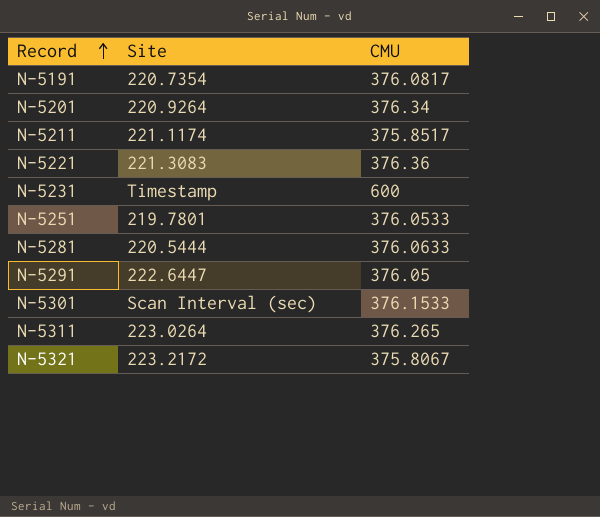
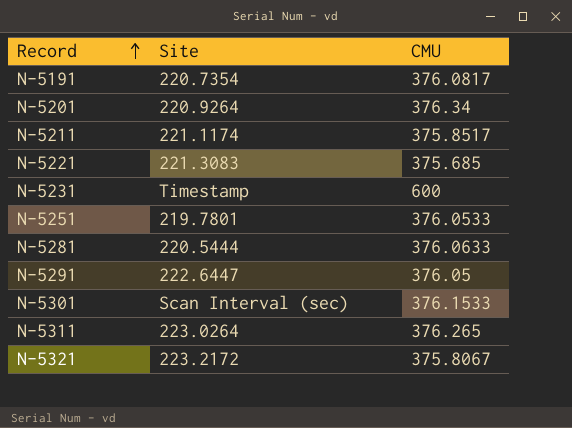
N-5221 | CMU: 376.36 -> 375.685

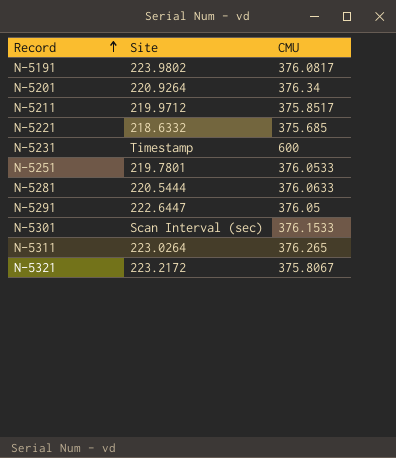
N-5191 | Site: 220.7354 -> 223.9802
N-5211 | Site: 221.1174 -> 219.9712
N-5221 | Site: 221.3083 -> 218.6332

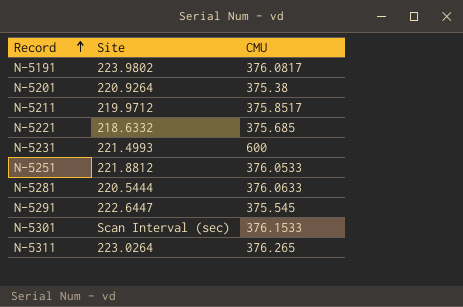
row N-5321: 223.2172 | 375.8067 -> none
N-5201 | CMU: 376.34 -> 375.38
N-5231 | Site: Timestamp -> 221.4993
N-5251 | Site: 219.7801 -> 221.8812
N-5291 | CMU: 376.05 -> 375.545

